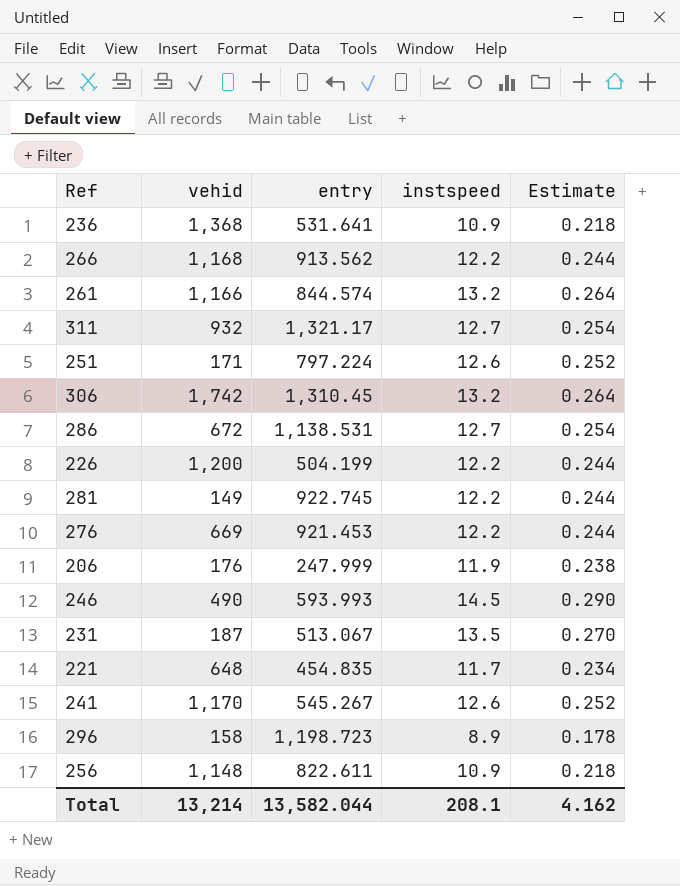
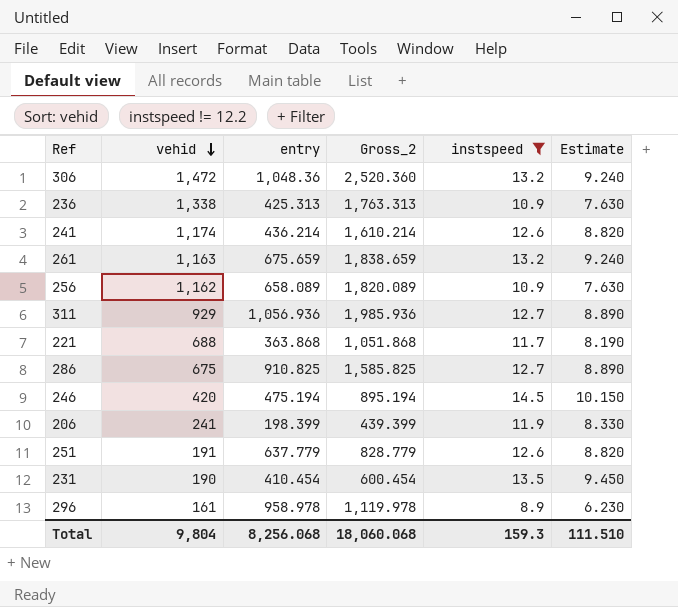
filter: none -> instspeed != 12.2
row order: none -> vehid descending
column Gross_2 | formula: none -> [vehid] + [entry]
column Estimate | formula: [instspeed] * 0.02 -> [instspeed] * 0.7
306 | vehid: 1,742 -> 1,472
306 | entry: 1,310.45 -> 1,048.36
236 | vehid: 1,368 -> 1,338
236 | entry: 531.641 -> 425.313
241 | vehid: 1,170 -> 1,174
241 | entry: 545.267 -> 436.214
261 | vehid: 1,166 -> 1,163
261 | entry: 844.574 -> 675.659
256 | vehid: 1,148 -> 1,162
256 | entry: 822.611 -> 658.089
311 | vehid: 932 -> 929
311 | entry: 1,321.17 -> 1,056.936
221 | vehid: 648 -> 688
221 | entry: 454.835 -> 363.868
286 | vehid: 672 -> 675
286 | entry: 1,138.531 -> 910.825
246 | vehid: 490 -> 420
246 | entry: 593.993 -> 475.194
206 | vehid: 176 -> 241
206 | entry: 247.999 -> 198.399
251 | vehid: 171 -> 191
251 | entry: 797.224 -> 637.779
231 | vehid: 187 -> 190
231 | entry: 513.067 -> 410.454
296 | vehid: 158 -> 161
296 | entry: 1,198.723 -> 958.978
Total | vehid: 13,214 -> 9,804
Total | entry: 13,582.044 -> 8,256.068
Total | instspeed: 208.1 -> 159.3
Total | Estimate: 4.162 -> 111.510

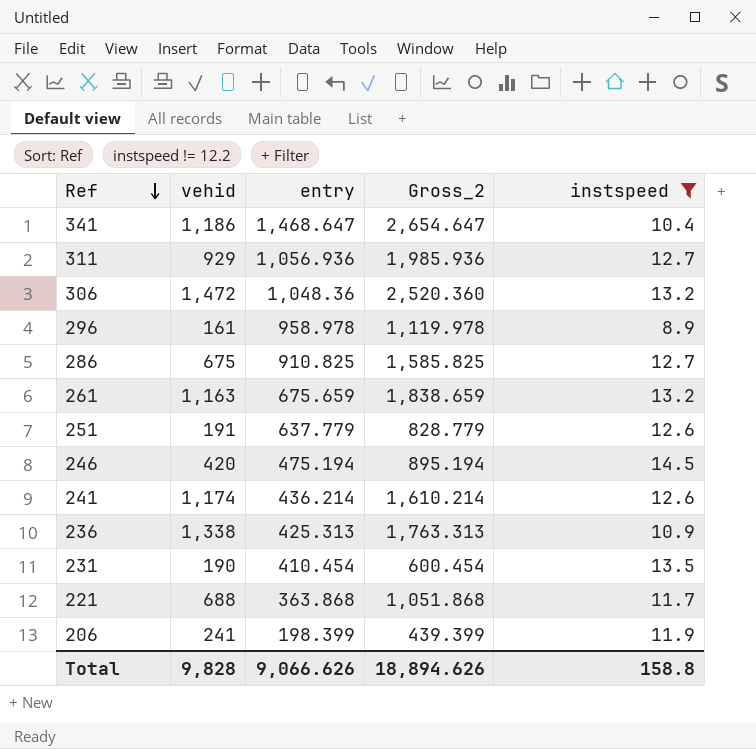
row order: vehid descending -> Ref descending
column Estimate | formula: [instspeed] * 0.7 -> none
row 256: 1,162 | 658.089 | 1,820.089 | 10.9 | 7.630 -> none
row 341: none -> 1,186 | 1,468.647 | 2,654.647 | 10.4
Total | vehid: 9,804 -> 9,828
Total | entry: 8,256.068 -> 9,066.626
Total | Gross_2: 18,060.068 -> 18,894.626
Total | instspeed: 159.3 -> 158.8

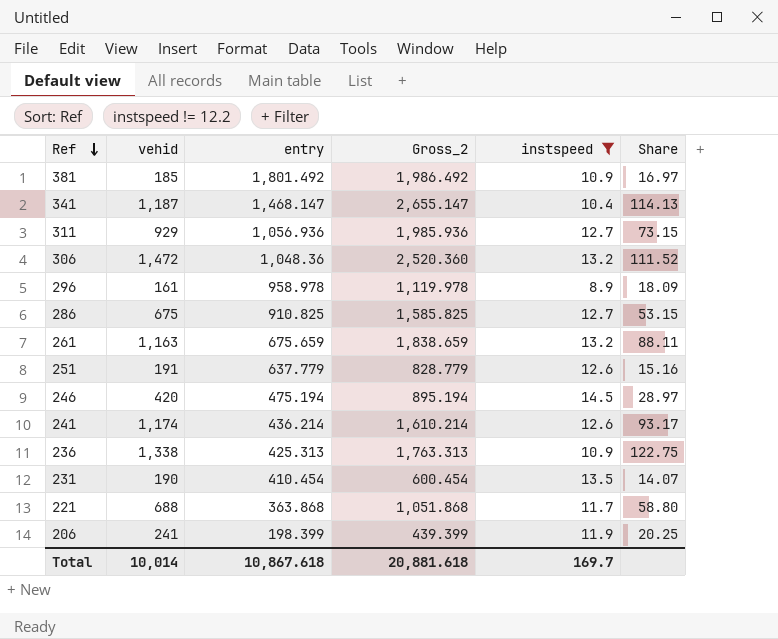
column Share | formula: none -> [vehid] / [instspeed]
row 381: none -> 185 | 1,801.492 | 1,986.492 | 10.9 | 16.97
341 | vehid: 1,186 -> 1,187
341 | entry: 1,468.647 -> 1,468.147
341 | Gross_2: 2,654.647 -> 2,655.147
Total | vehid: 9,828 -> 10,014
Total | entry: 9,066.626 -> 10,867.618
Total | Gross_2: 18,894.626 -> 20,881.618
Total | instspeed: 158.8 -> 169.7

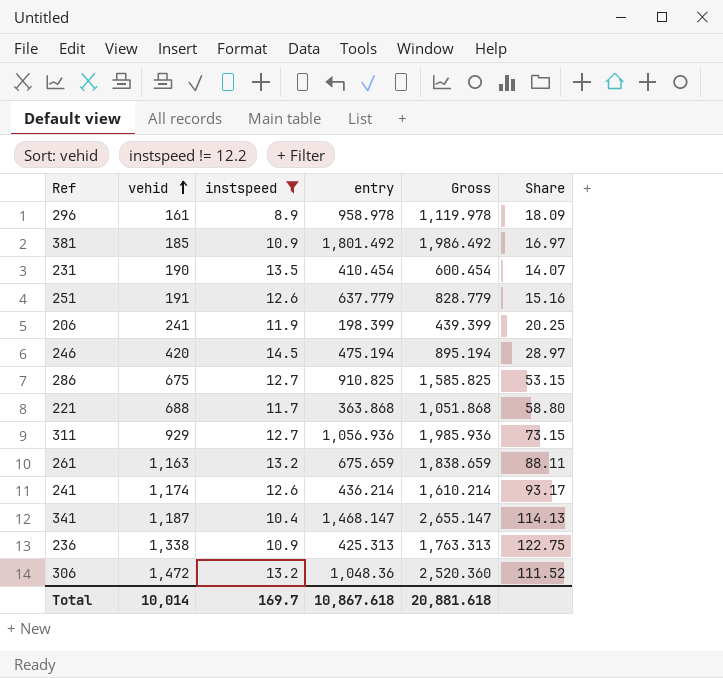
row order: Ref descending -> vehid ascending
column instspeed | position: 5 -> 3
column name: Gross_2 -> Gross

